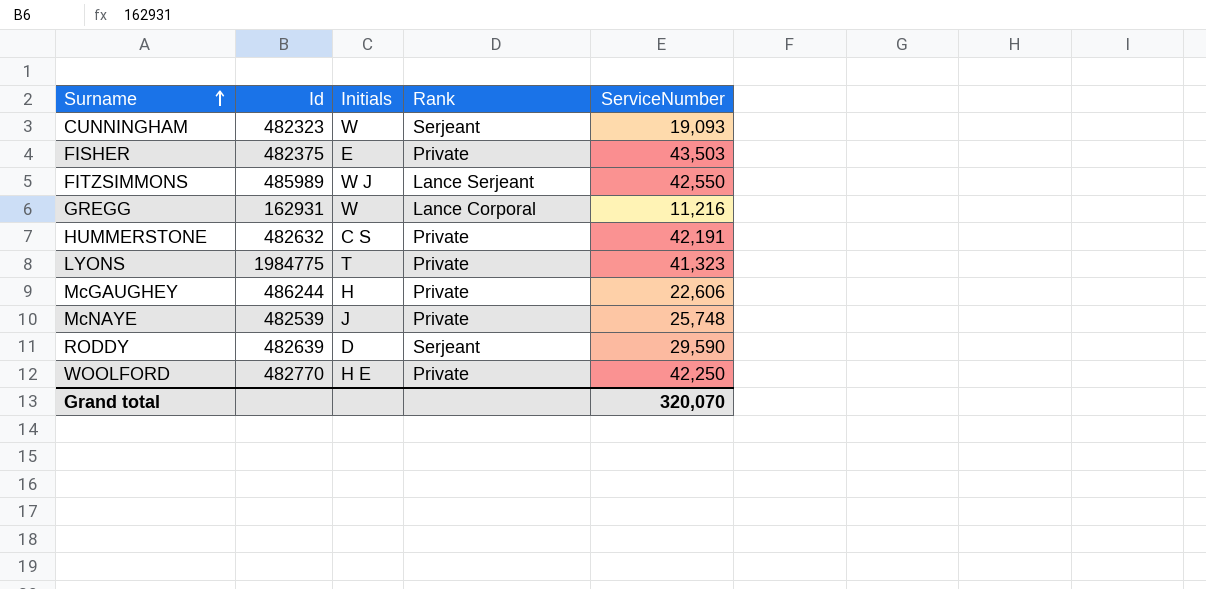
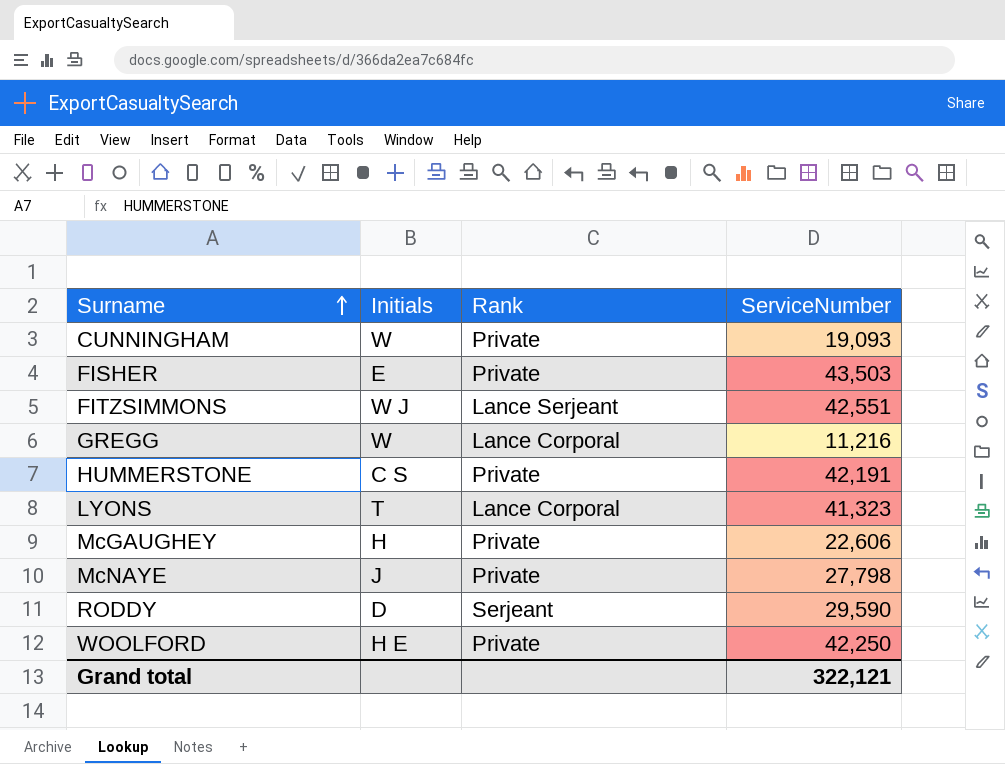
column Id | position: 2 -> none
CUNNINGHAM | Rank: Serjeant -> Private
FITZSIMMONS | ServiceNumber: 42,550 -> 42,551
LYONS | Rank: Private -> Lance Corporal
McNAYE | ServiceNumber: 25,748 -> 27,798
Grand total | ServiceNumber: 320,070 -> 322,121

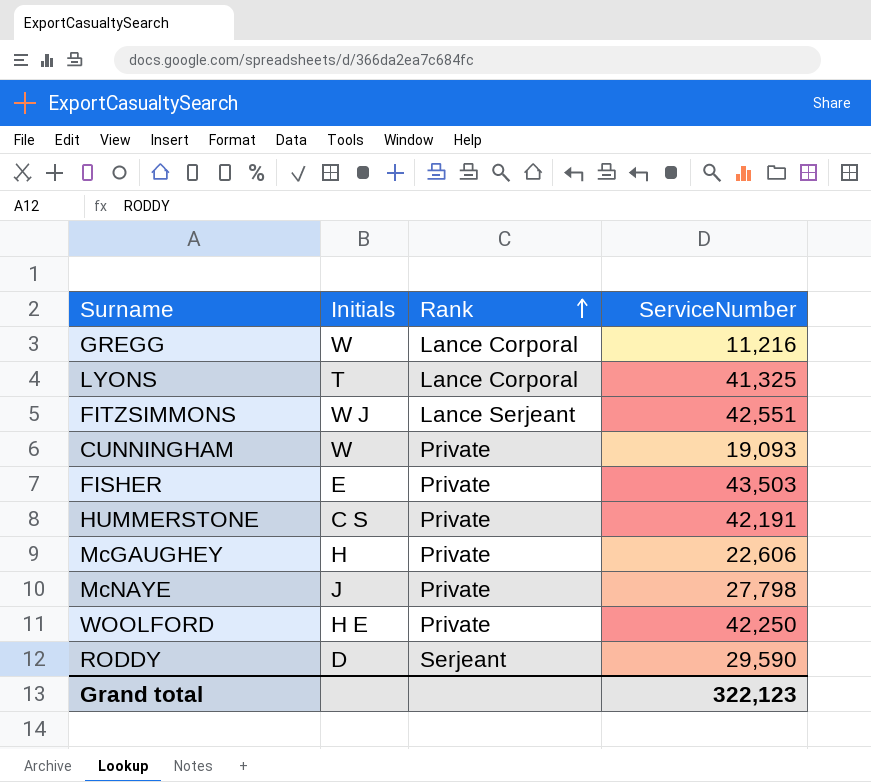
row order: Surname ascending -> Rank ascending
LYONS | ServiceNumber: 41,323 -> 41,325
Grand total | ServiceNumber: 322,121 -> 322,123

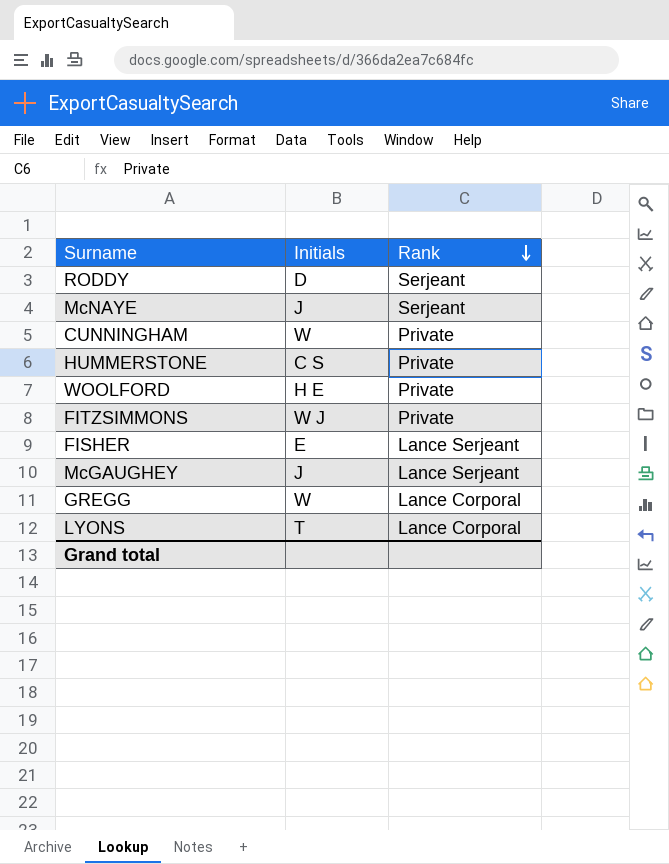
row order: Rank ascending -> Rank descending
column ServiceNumber | position: 4 -> none
McNAYE | Rank: Private -> Serjeant
FITZSIMMONS | Rank: Lance Serjeant -> Private
FISHER | Rank: Private -> Lance Serjeant
McGAUGHEY | Initials: H -> J
McGAUGHEY | Rank: Private -> Lance Serjeant

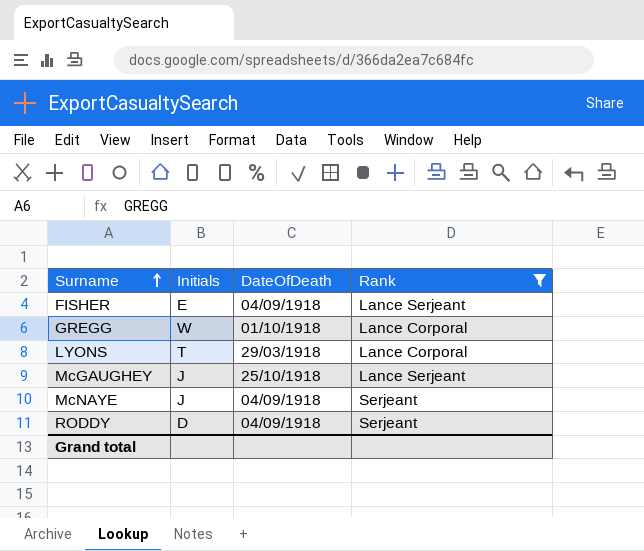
filter: none -> Rank != Private
row order: Rank descending -> Surname ascending
column DateOfDeath | position: none -> 3

